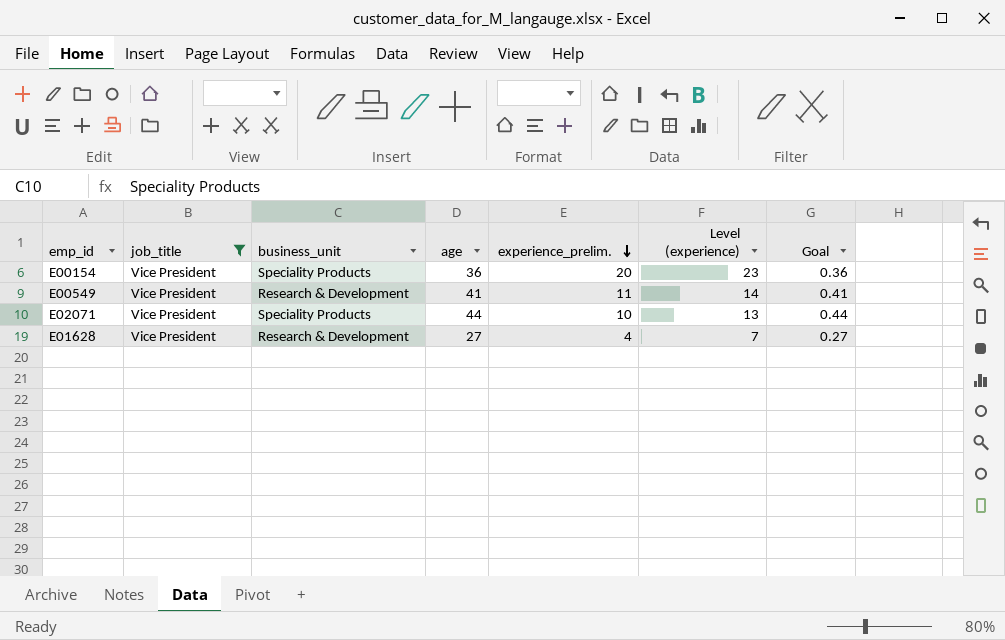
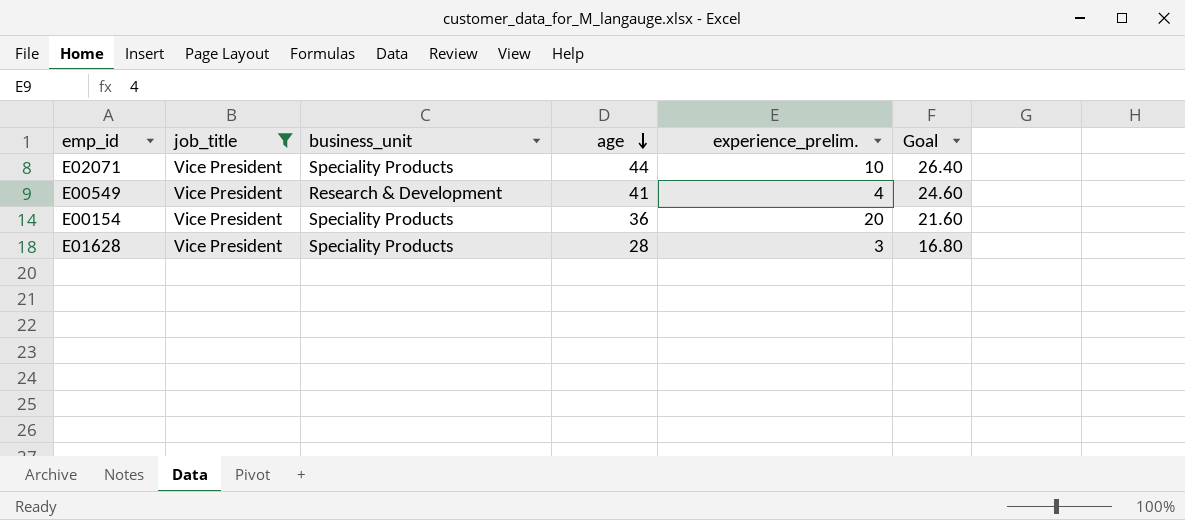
row order: experience_prelim. descending -> age descending
column Level (experience) | formula: [experience_prelim.] + 3 -> none
column Goal | formula: [age] * 0.01 -> [age] * 0.6
E00549 | experience_prelim.: 11 -> 4
E01628 | business_unit: Research & Development -> Speciality Products
E01628 | age: 27 -> 28
E01628 | experience_prelim.: 4 -> 3

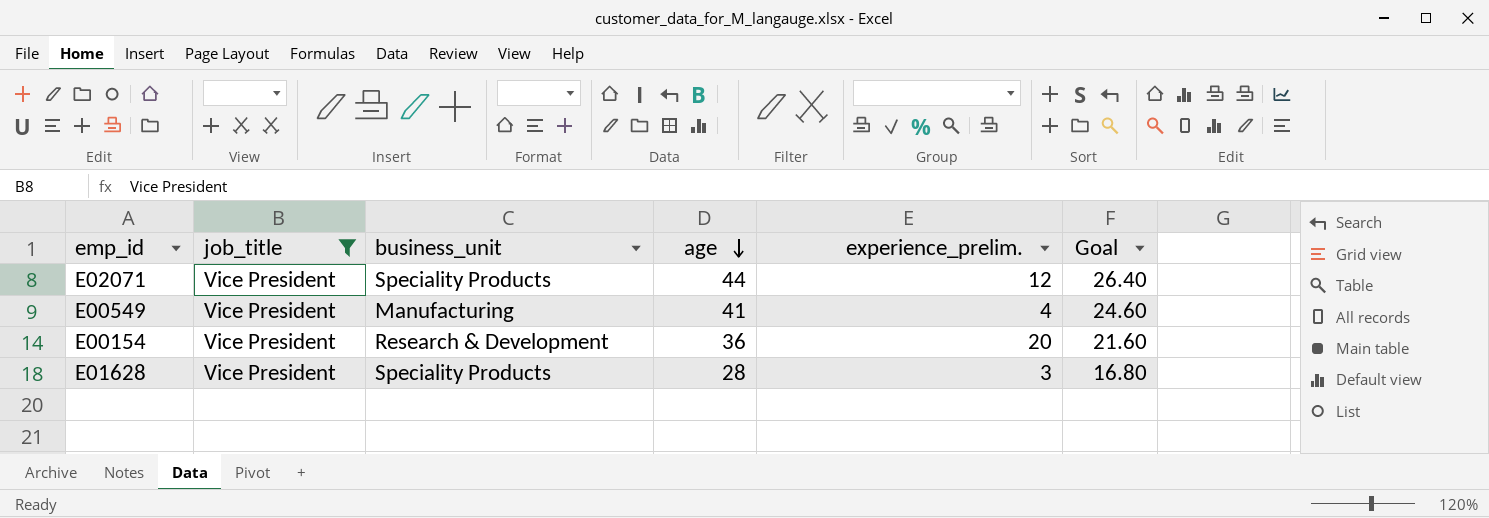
E02071 | experience_prelim.: 10 -> 12
E00549 | business_unit: Research & Development -> Manufacturing
E00154 | business_unit: Speciality Products -> Research & Development

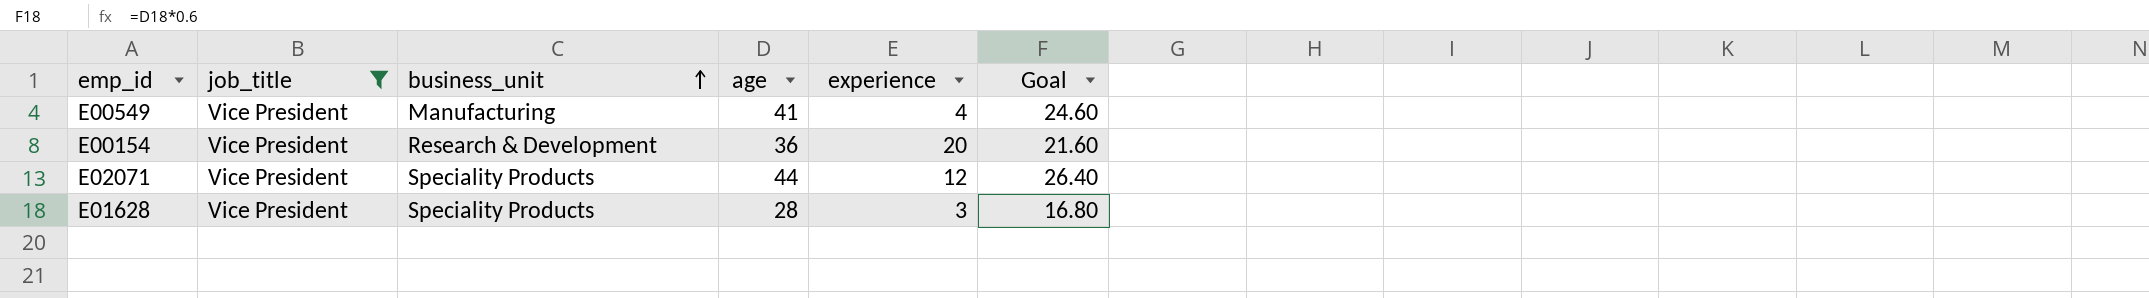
row order: age descending -> business_unit ascending
column name: experience_prelim. -> experience

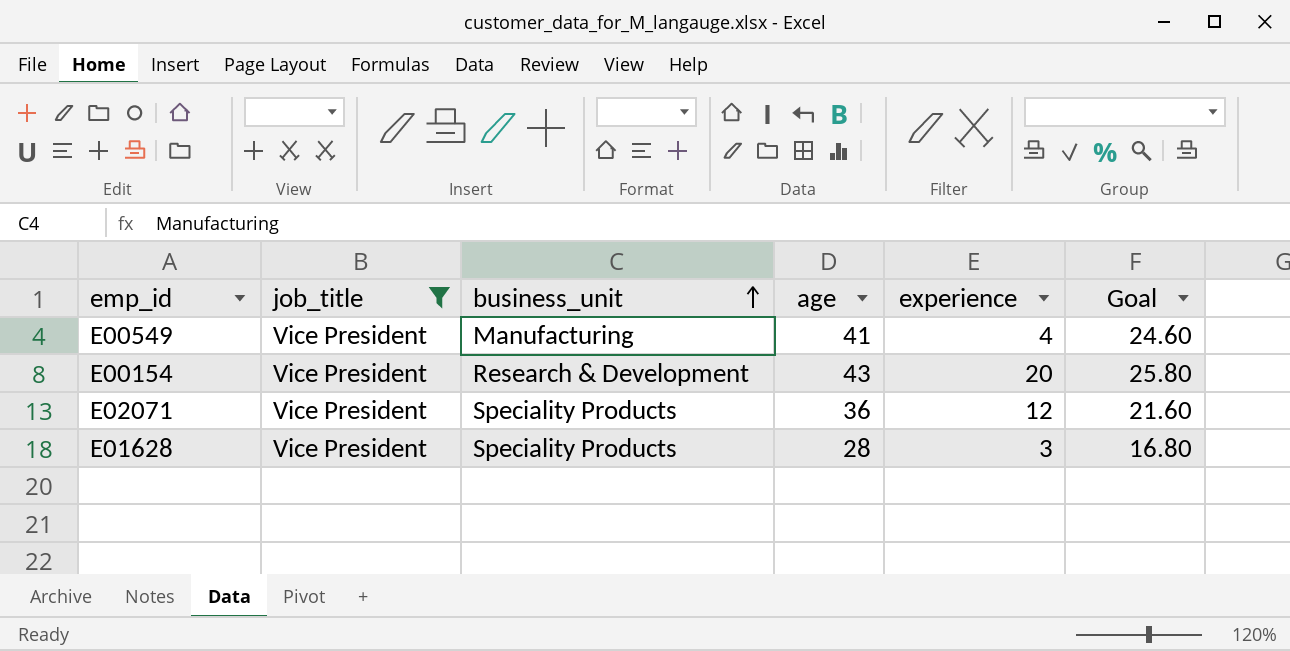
E00154 | age: 36 -> 43
E00154 | Goal: 21.60 -> 25.80
E02071 | age: 44 -> 36
E02071 | Goal: 26.40 -> 21.60

